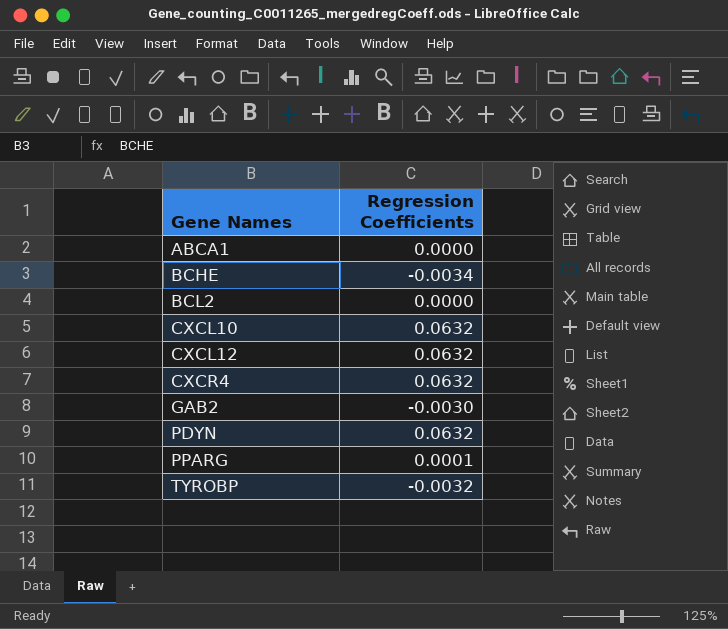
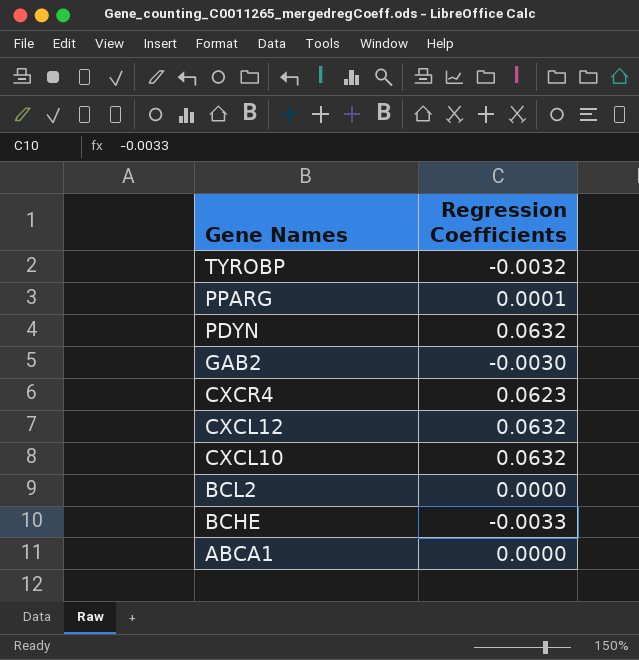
row order: Gene Names ascending -> Gene Names descending
CXCR4 | Regression Coefficients: 0.0632 -> 0.0623
BCHE | Regression Coefficients: -0.0034 -> -0.0033

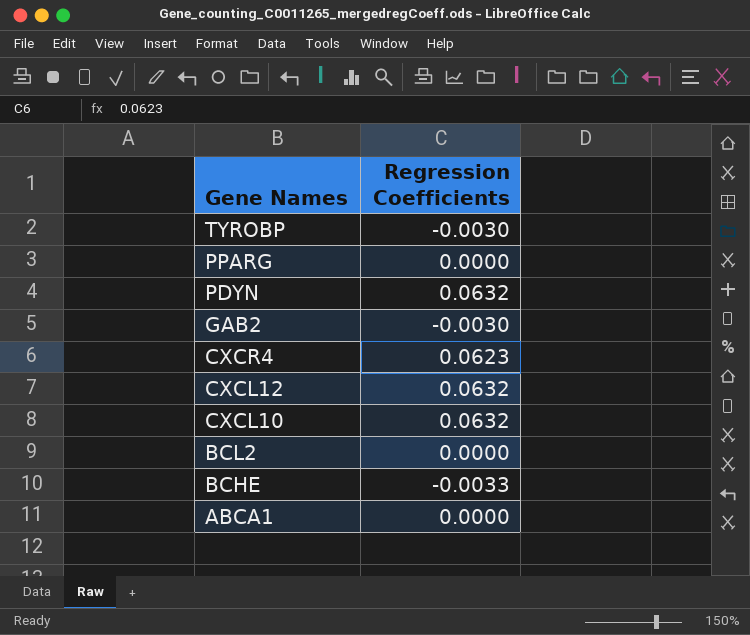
TYROBP | Regression Coefficients: -0.0032 -> -0.0030
PPARG | Regression Coefficients: 0.0001 -> 0.0000

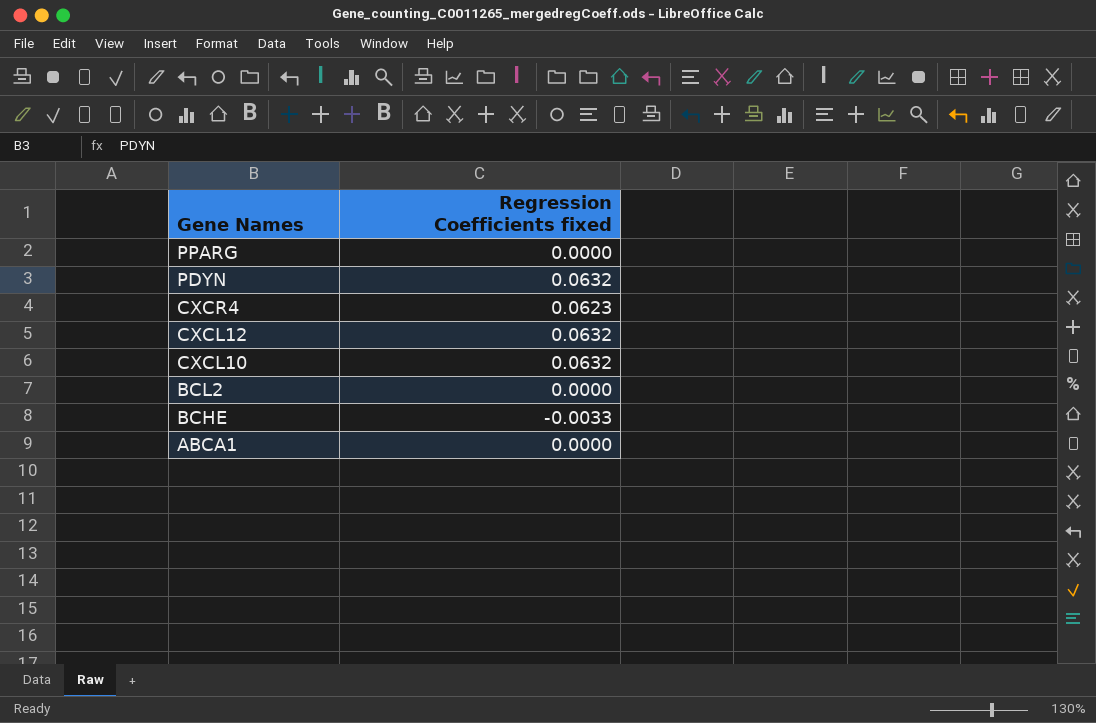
column name: Regression Coefficients -> Regression Coefficients fixed
row TYROBP: -0.0030 -> none
row GAB2: -0.0030 -> none

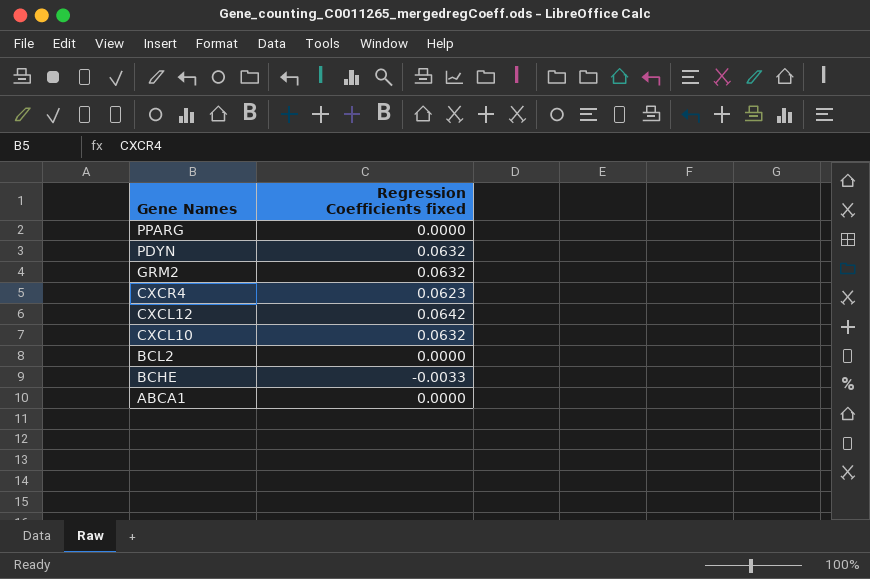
row GRM2: none -> 0.0632
CXCL12 | Regression Coefficients fixed: 0.0632 -> 0.0642

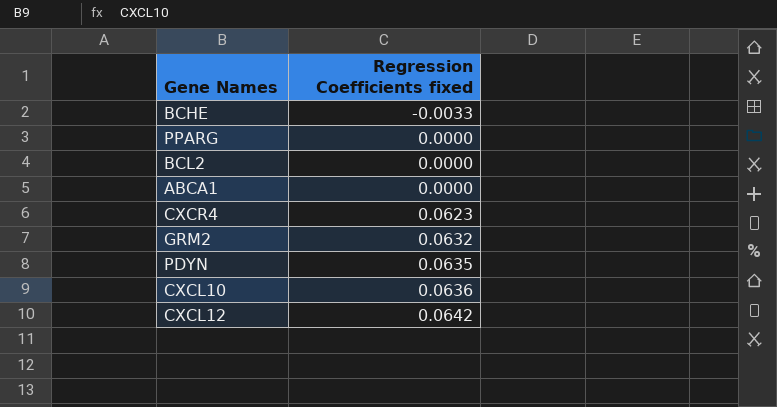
row order: Gene Names descending -> Regression Coefficients fixed ascending
PDYN | Regression Coefficients fixed: 0.0632 -> 0.0635
CXCL10 | Regression Coefficients fixed: 0.0632 -> 0.0636

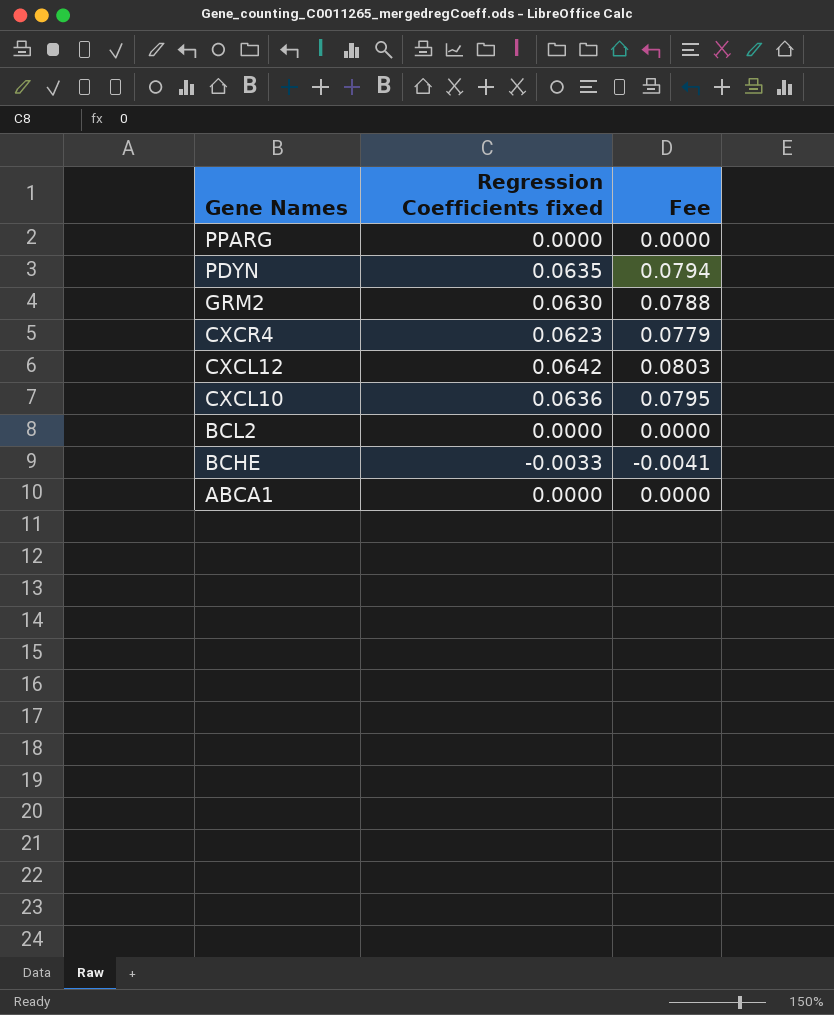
row order: Regression Coefficients fixed ascending -> Gene Names descending
column Fee | formula: none -> [Regression Coefficients fixed] * 1.25
GRM2 | Regression Coefficients fixed: 0.0632 -> 0.0630

